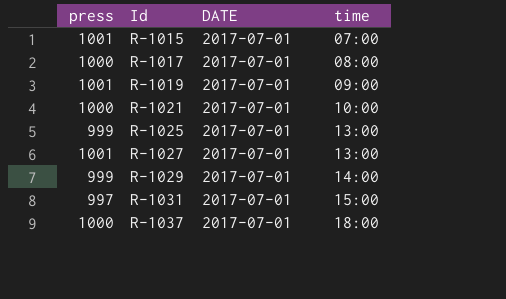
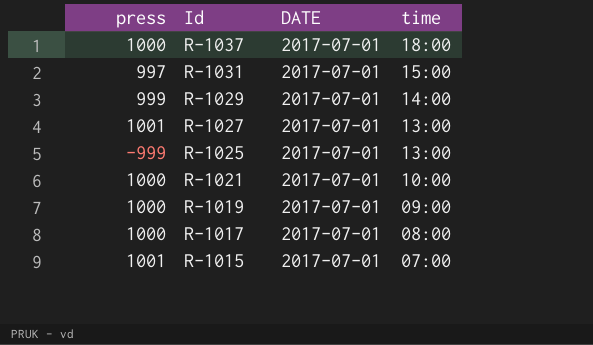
row order: Id ascending -> Id descending
R-1025 | press: 999 -> -999
R-1019 | press: 1001 -> 1000

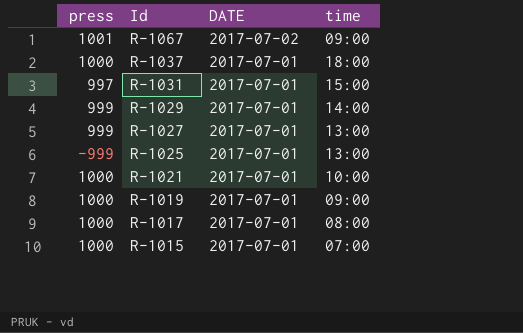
row R-1067: none -> 1001 | 2017-07-02 | 09:00
R-1027 | press: 1001 -> 999
R-1015 | press: 1001 -> 1000

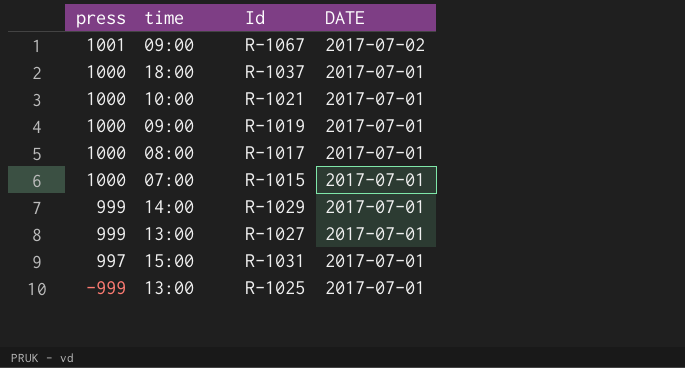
row order: Id descending -> press descending
column time | position: 4 -> 2

